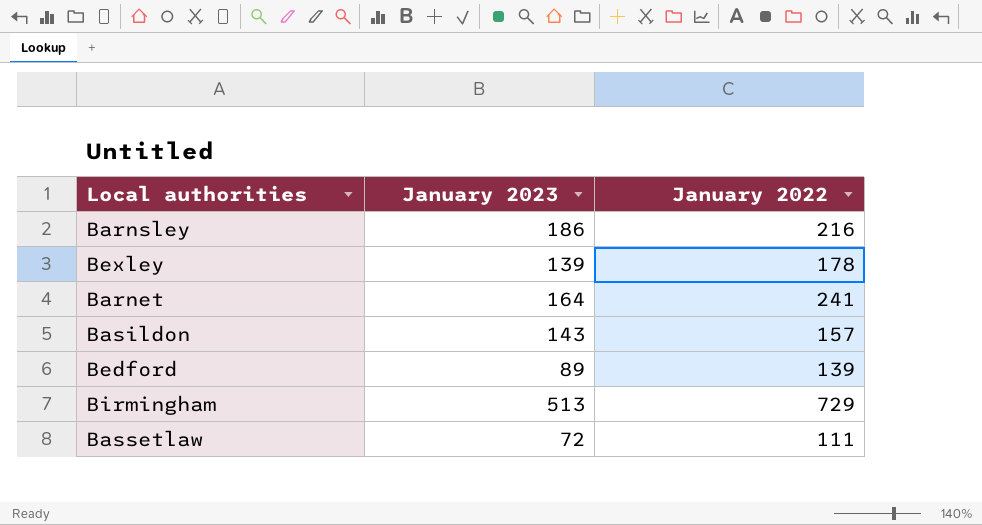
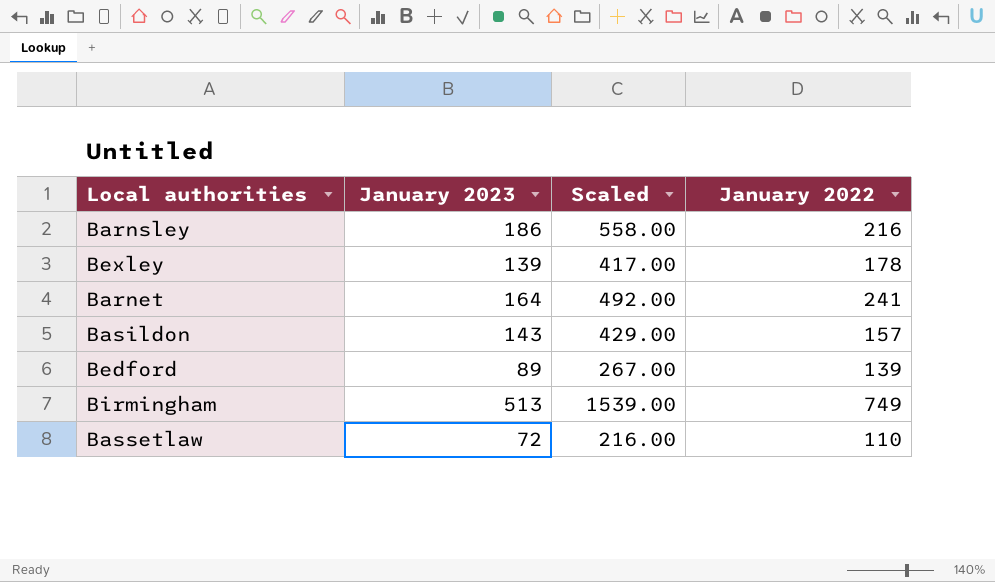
column Scaled | formula: none -> [January 2023] * 3
Birmingham | January 2022: 729 -> 749
Bassetlaw | January 2022: 111 -> 110

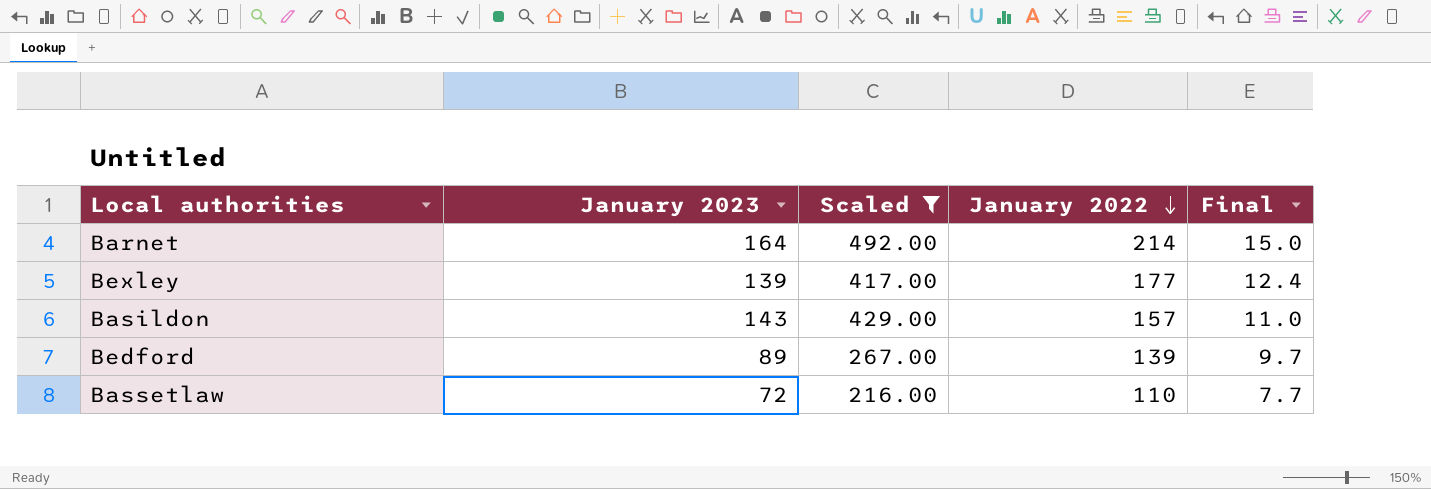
filter: none -> Scaled <= 492.00
row order: none -> January 2022 descending
column Final | formula: none -> [January 2022] * 0.07
Barnet | January 2022: 241 -> 214
Bexley | January 2022: 178 -> 177

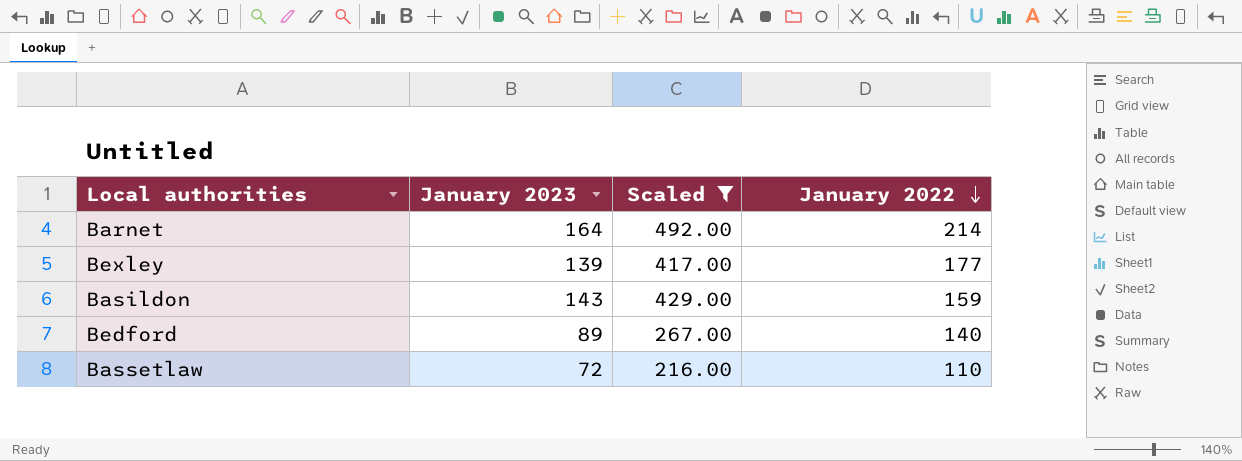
column Final | formula: [January 2022] * 0.07 -> none
Basildon | January 2022: 157 -> 159
Bedford | January 2022: 139 -> 140

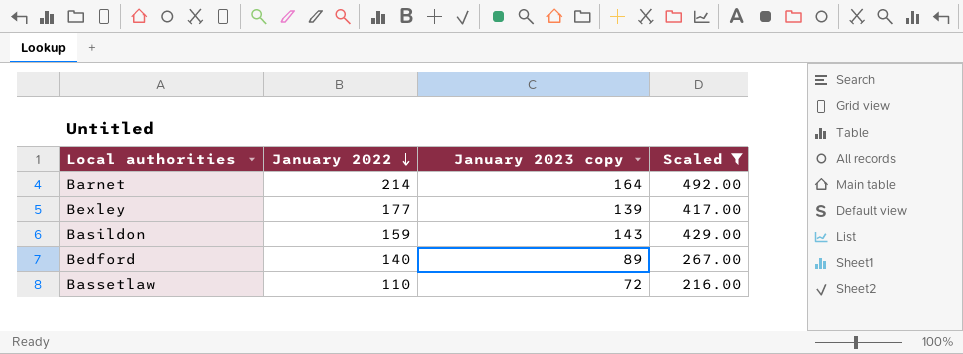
column January 2022 | position: 4 -> 2
column name: January 2023 -> January 2023 copy

